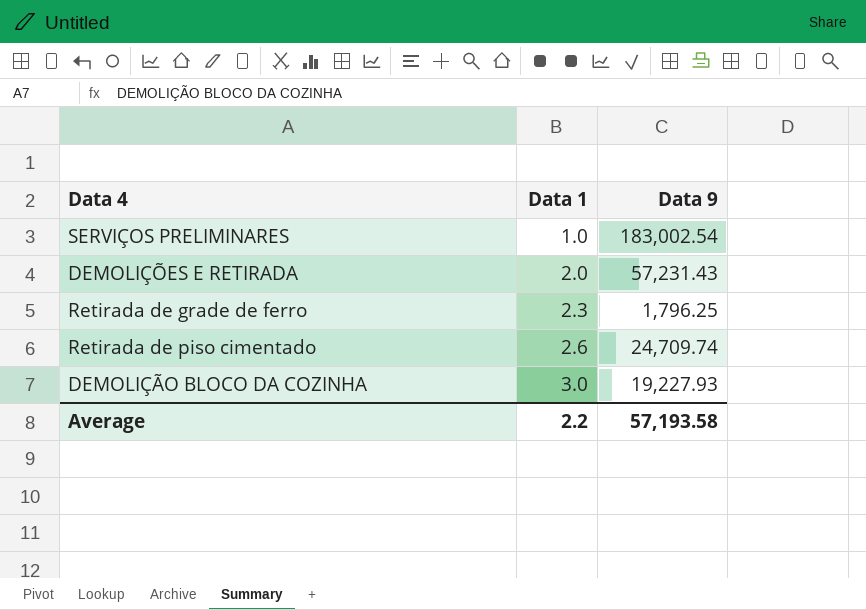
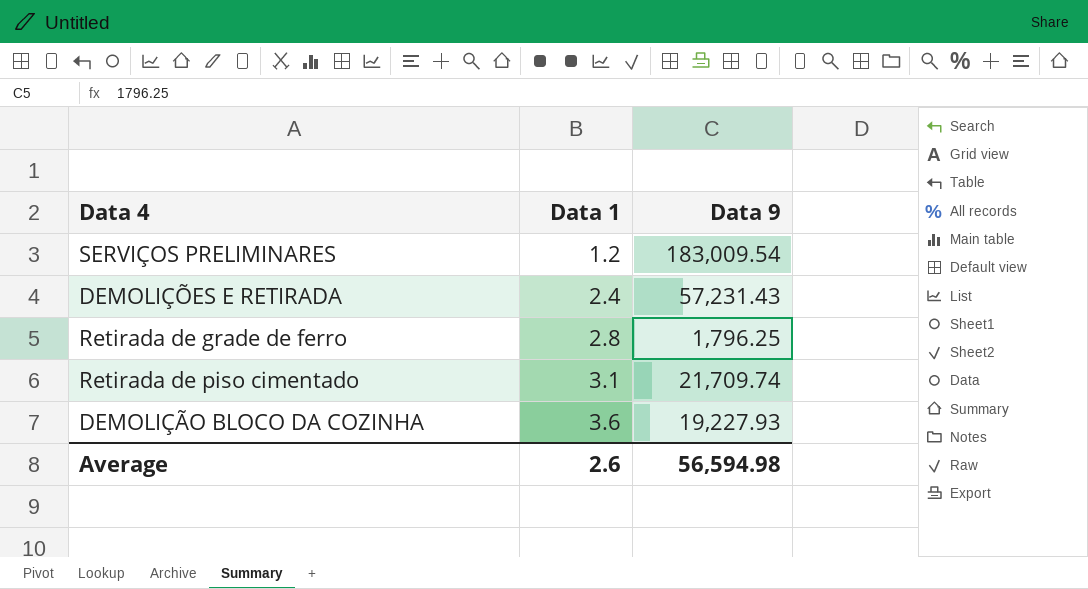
SERVIÇOS PRELIMINARES | Data 1: 1.0 -> 1.2
SERVIÇOS PRELIMINARES | Data 9: 183,002.54 -> 183,009.54
DEMOLIÇÕES E RETIRADA | Data 1: 2.0 -> 2.4
Retirada de grade de ferro | Data 1: 2.3 -> 2.8
Retirada de piso cimentado | Data 1: 2.6 -> 3.1
Retirada de piso cimentado | Data 9: 24,709.74 -> 21,709.74
DEMOLIÇÃO BLOCO DA COZINHA | Data 1: 3.0 -> 3.6
Average | Data 1: 2.2 -> 2.6
Average | Data 9: 57,193.58 -> 56,594.98

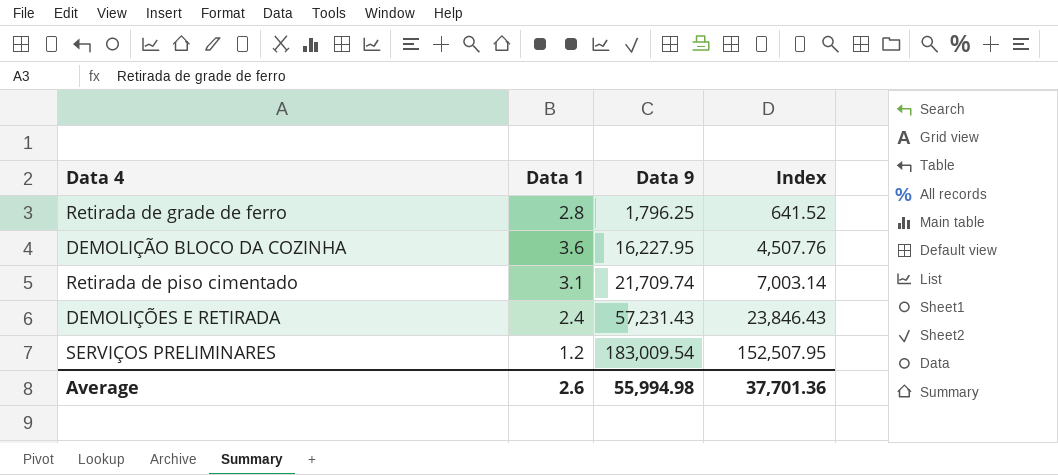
row order: Data 1 ascending -> Data 9 ascending
column Index | formula: none -> [Data 9] / [Data 1]
DEMOLIÇÃO BLOCO DA COZINHA | Data 9: 19,227.93 -> 16,227.95
Average | Data 9: 56,594.98 -> 55,994.98

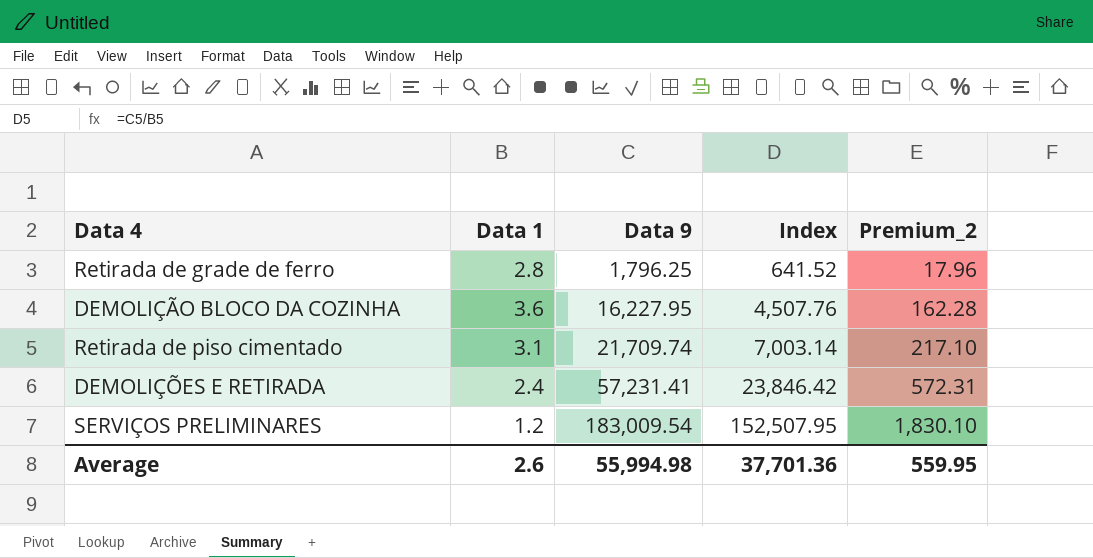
column Premium_2 | formula: none -> [Data 9] * 0.01
DEMOLIÇÕES E RETIRADA | Data 9: 57,231.43 -> 57,231.41
DEMOLIÇÕES E RETIRADA | Index: 23,846.43 -> 23,846.42

